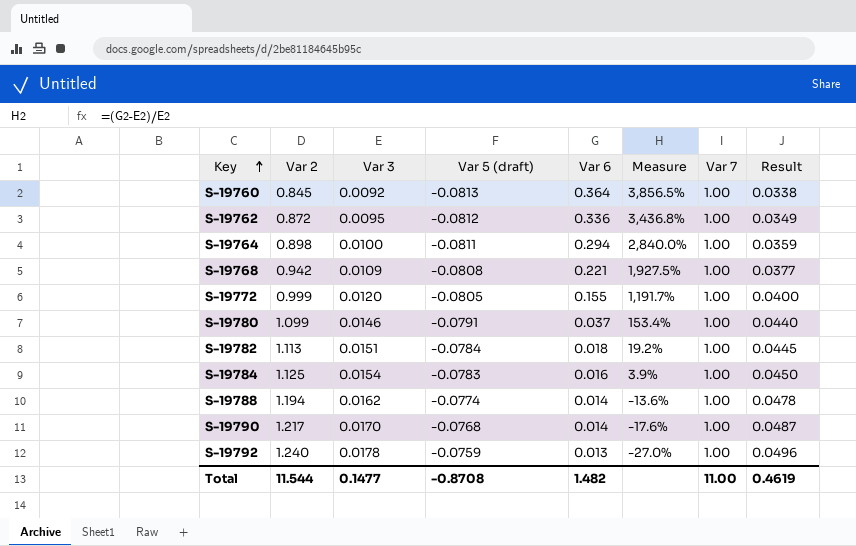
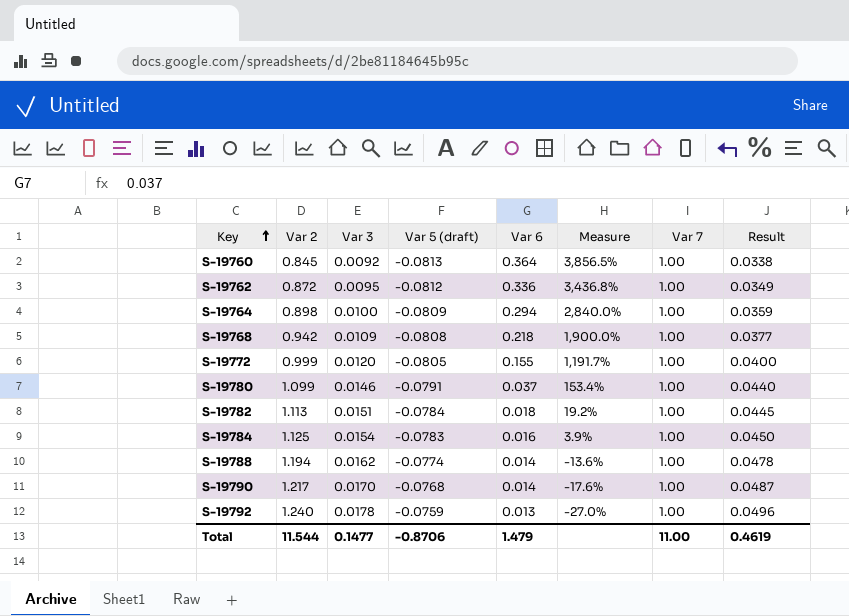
S-19764 | Var 5 (draft): -0.0811 -> -0.0809
S-19768 | Var 6: 0.221 -> 0.218
S-19768 | Measure: 1,927.5% -> 1,900.0%
Total | Var 5 (draft): -0.8708 -> -0.8706
Total | Var 6: 1.482 -> 1.479

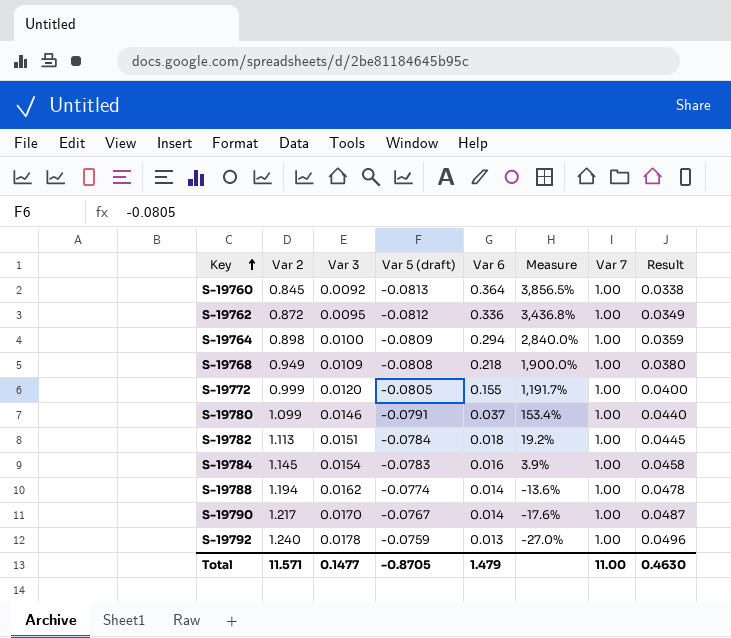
S-19768 | Var 2: 0.942 -> 0.949
S-19768 | Result: 0.0377 -> 0.0380
S-19784 | Var 2: 1.125 -> 1.145
S-19784 | Result: 0.0450 -> 0.0458
S-19790 | Var 5 (draft): -0.0768 -> -0.0767
Total | Var 2: 11.544 -> 11.571
Total | Var 5 (draft): -0.8706 -> -0.8705
Total | Result: 0.4619 -> 0.4630

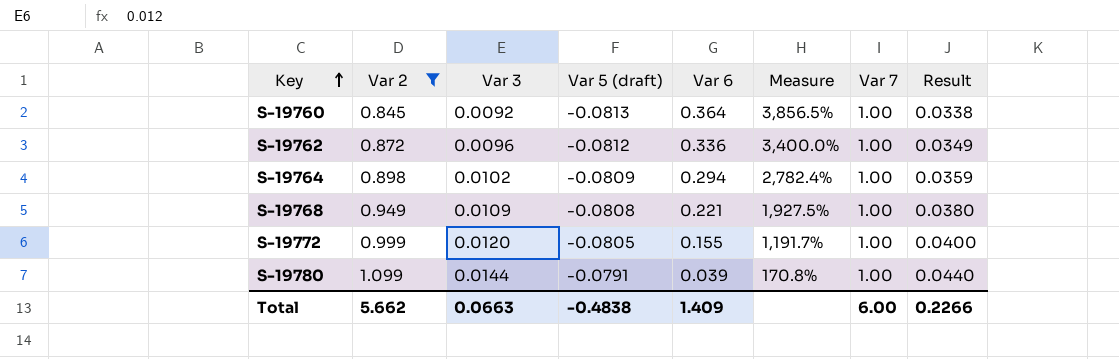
filter: none -> Var 2 <= 1.099
S-19762 | Var 3: 0.0095 -> 0.0096
S-19762 | Measure: 3,436.8% -> 3,400.0%
S-19764 | Var 3: 0.0100 -> 0.0102
S-19764 | Measure: 2,840.0% -> 2,782.4%
S-19768 | Var 6: 0.218 -> 0.221
S-19768 | Measure: 1,900.0% -> 1,927.5%
S-19780 | Var 3: 0.0146 -> 0.0144
S-19780 | Var 6: 0.037 -> 0.039
S-19780 | Measure: 153.4% -> 170.8%
Total | Var 2: 11.571 -> 5.662
Total | Var 3: 0.1477 -> 0.0663
Total | Var 5 (draft): -0.8705 -> -0.4838
Total | Var 6: 1.479 -> 1.409
Total | Var 7: 11.00 -> 6.00
Total | Result: 0.4630 -> 0.2266

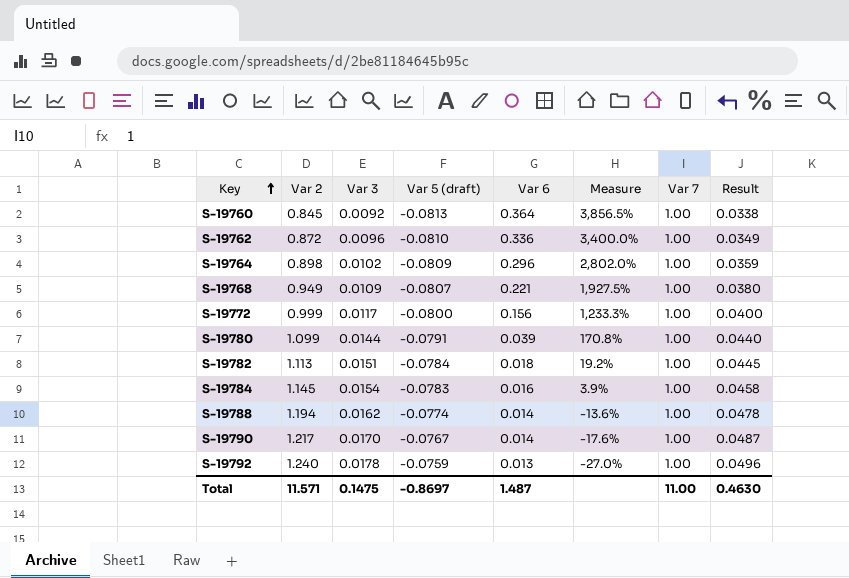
filter: Var 2 <= 1.099 -> none
S-19762 | Var 5 (draft): -0.0812 -> -0.0810
S-19764 | Var 6: 0.294 -> 0.296
S-19764 | Measure: 2,782.4% -> 2,802.0%
S-19768 | Var 5 (draft): -0.0808 -> -0.0807
S-19772 | Var 3: 0.0120 -> 0.0117
S-19772 | Var 5 (draft): -0.0805 -> -0.0800
S-19772 | Var 6: 0.155 -> 0.156
S-19772 | Measure: 1,191.7% -> 1,233.3%
Total | Var 2: 5.662 -> 11.571
Total | Var 3: 0.0663 -> 0.1475
Total | Var 5 (draft): -0.4838 -> -0.8697
Total | Var 6: 1.409 -> 1.487
Total | Var 7: 6.00 -> 11.00
Total | Result: 0.2266 -> 0.4630

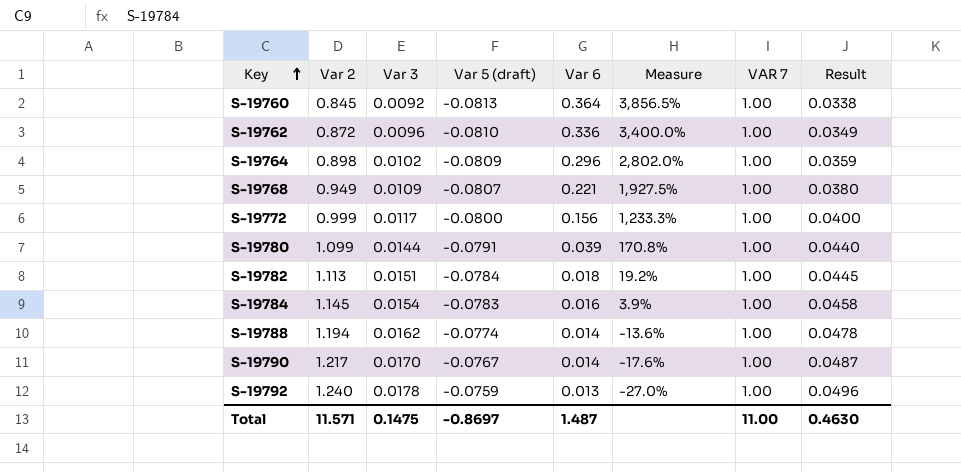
column name: Var 7 -> VAR 7

